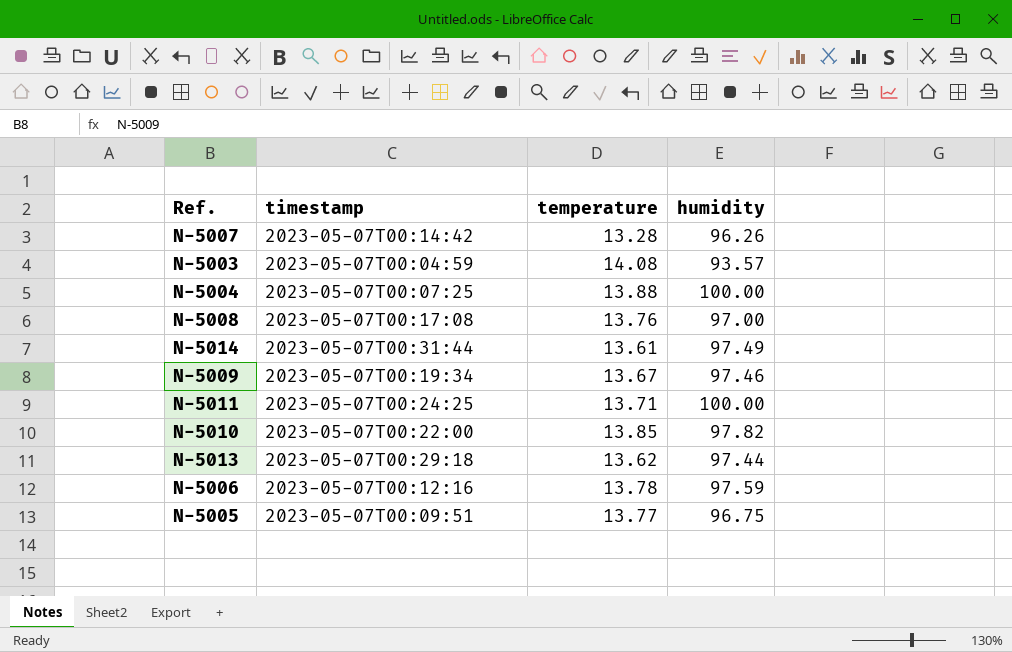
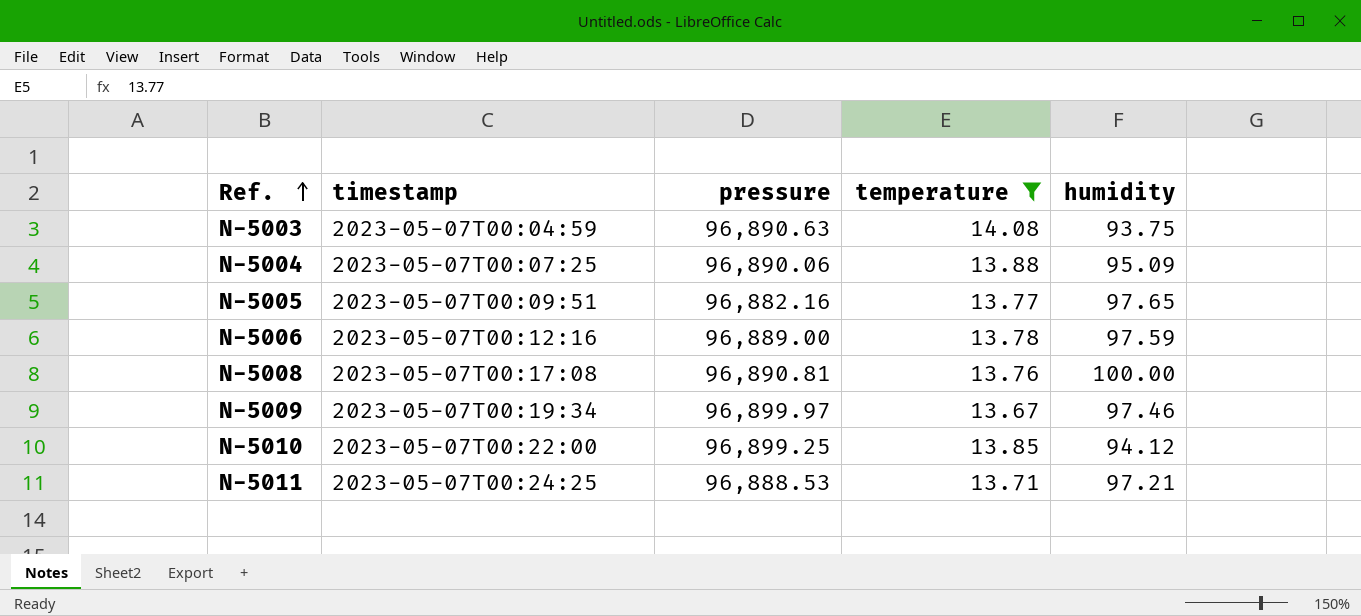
filter: none -> temperature >= 13.67
row order: none -> Ref. ascending
column pressure | position: none -> 3
N-5003 | humidity: 93.57 -> 93.75
N-5004 | humidity: 100.00 -> 95.09
N-5005 | humidity: 96.75 -> 97.65
N-5008 | humidity: 97.00 -> 100.00
N-5010 | humidity: 97.82 -> 94.12
N-5011 | humidity: 100.00 -> 97.21

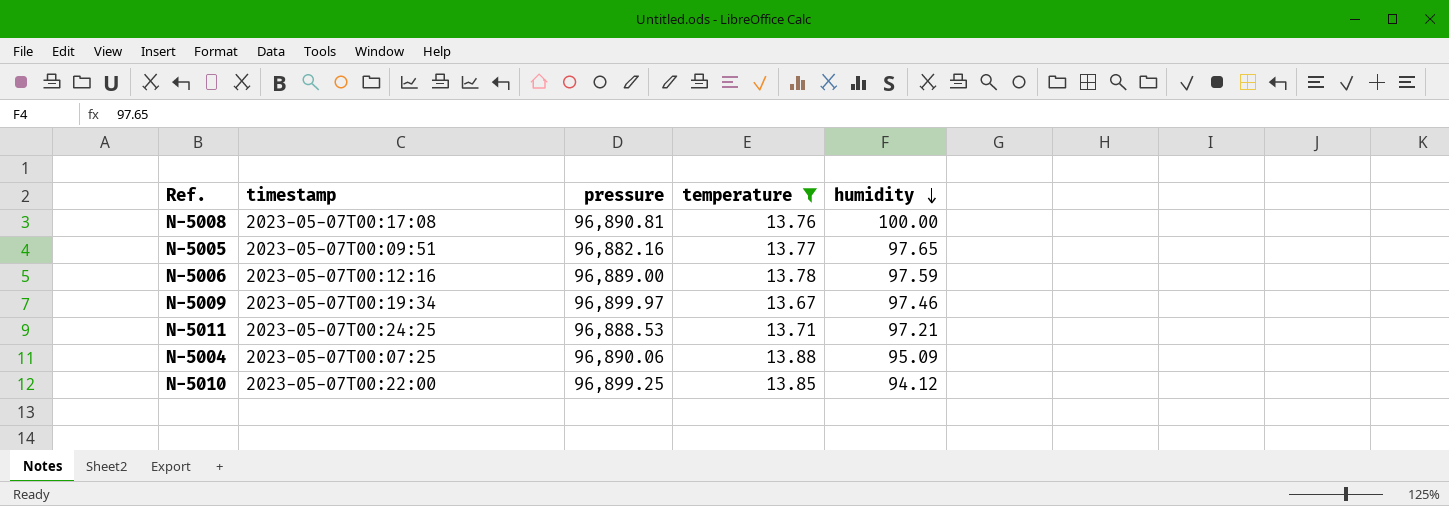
row order: Ref. ascending -> humidity descending
row N-5003: 2023-05-07T00:04:59 | 96,890.63 | 14.08 | 93.75 -> none

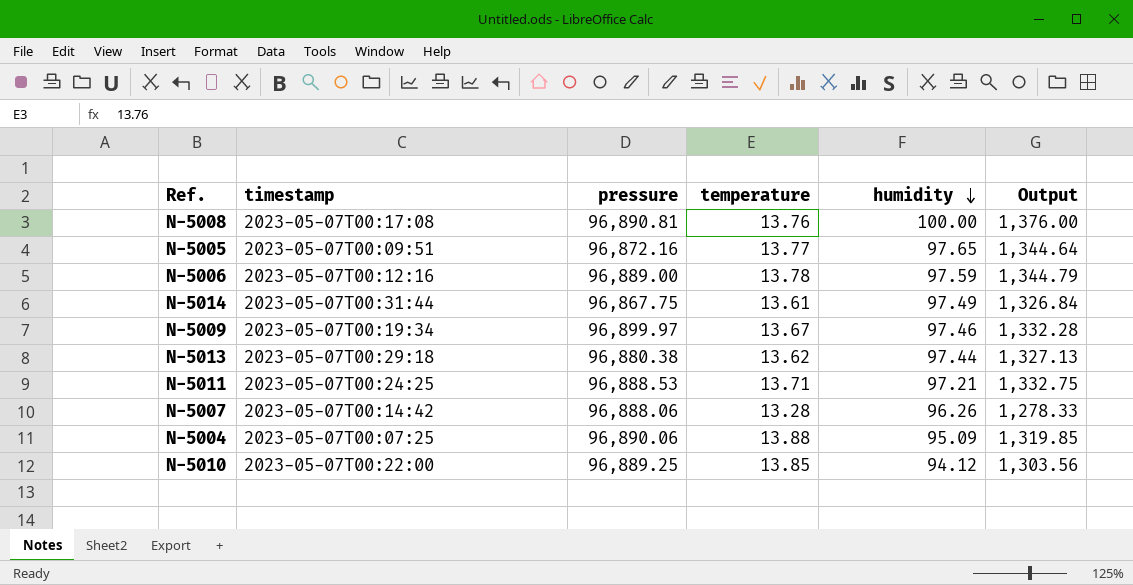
filter: temperature >= 13.67 -> none
column Output | formula: none -> [temperature] * [humidity]
N-5005 | pressure: 96,882.16 -> 96,872.16
N-5010 | pressure: 96,899.25 -> 96,889.25

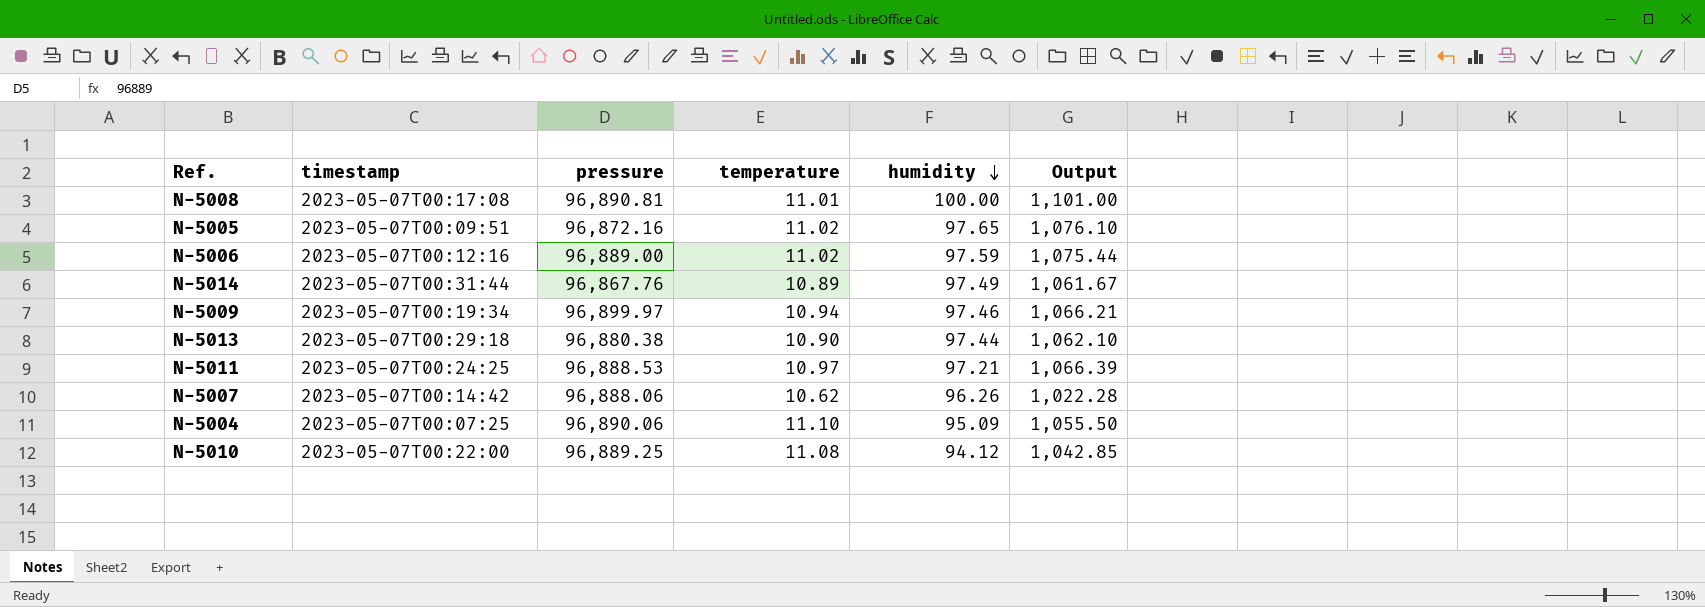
N-5008 | temperature: 13.76 -> 11.01
N-5008 | Output: 1,376.00 -> 1,101.00
N-5005 | temperature: 13.77 -> 11.02
N-5005 | Output: 1,344.64 -> 1,076.10
N-5006 | temperature: 13.78 -> 11.02
N-5006 | Output: 1,344.79 -> 1,075.44
N-5014 | pressure: 96,867.75 -> 96,867.76
N-5014 | temperature: 13.61 -> 10.89
N-5014 | Output: 1,326.84 -> 1,061.67
N-5009 | temperature: 13.67 -> 10.94
N-5009 | Output: 1,332.28 -> 1,066.21
N-5013 | temperature: 13.62 -> 10.90
N-5013 | Output: 1,327.13 -> 1,062.10
N-5011 | temperature: 13.71 -> 10.97
N-5011 | Output: 1,332.75 -> 1,066.39
N-5007 | temperature: 13.28 -> 10.62
N-5007 | Output: 1,278.33 -> 1,022.28
N-5004 | temperature: 13.88 -> 11.10
N-5004 | Output: 1,319.85 -> 1,055.50
N-5010 | temperature: 13.85 -> 11.08
N-5010 | Output: 1,303.56 -> 1,042.85

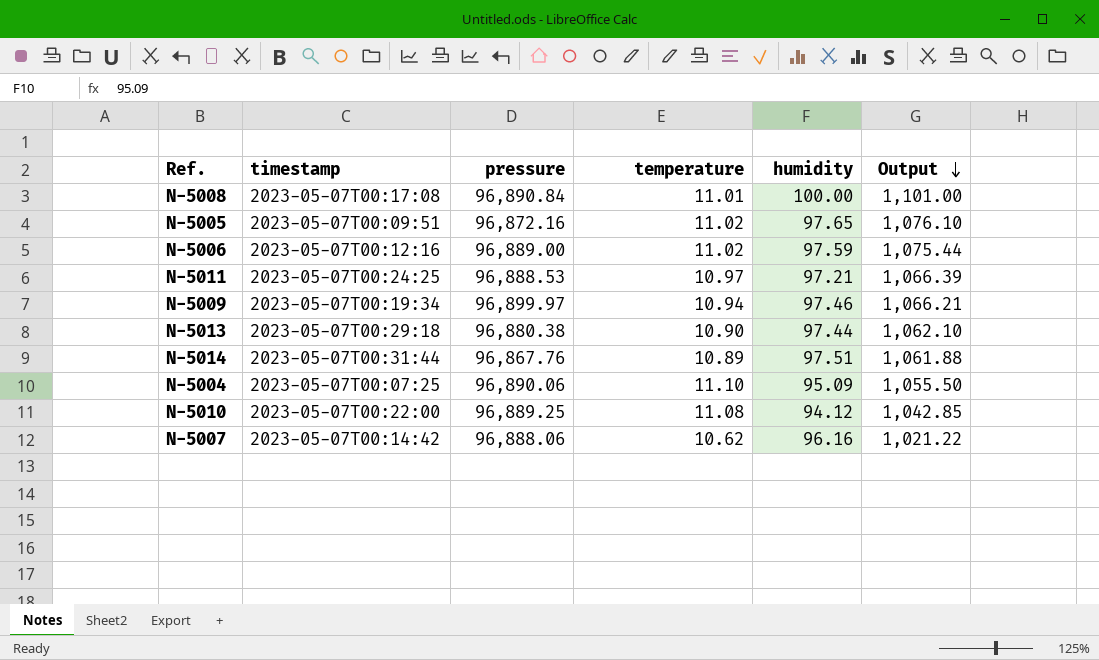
row order: humidity descending -> Output descending
N-5008 | pressure: 96,890.81 -> 96,890.84
N-5014 | humidity: 97.49 -> 97.51
N-5014 | Output: 1,061.67 -> 1,061.88
N-5007 | humidity: 96.26 -> 96.16
N-5007 | Output: 1,022.28 -> 1,021.22

